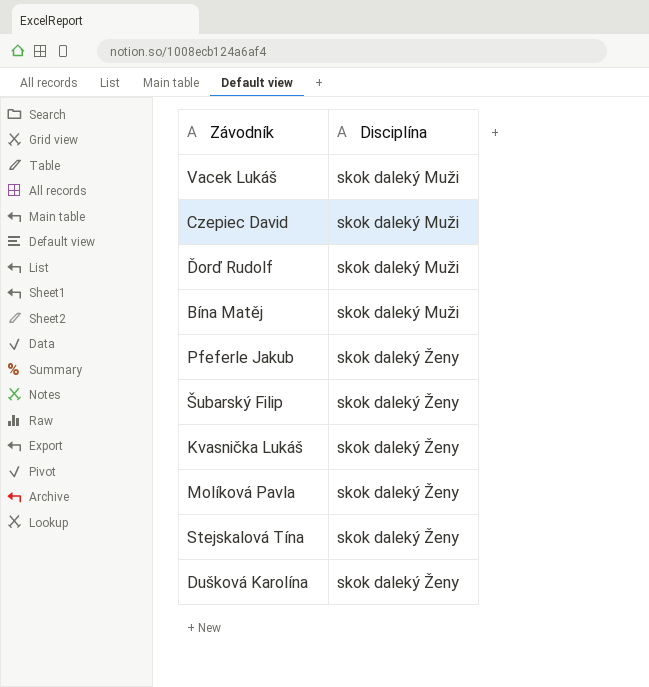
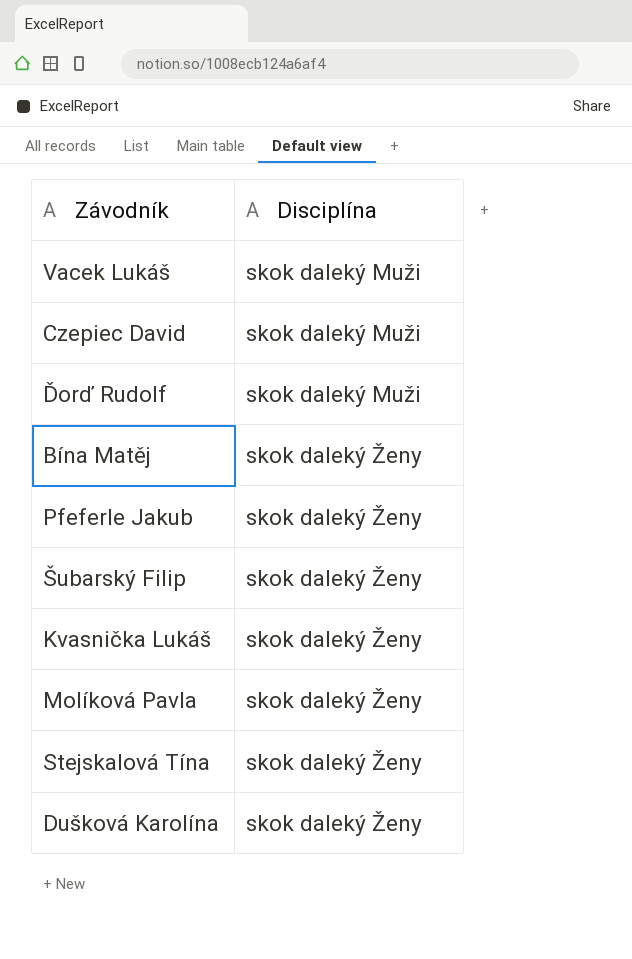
Bína Matěj | Disciplína: skok daleký Muži -> skok daleký Ženy

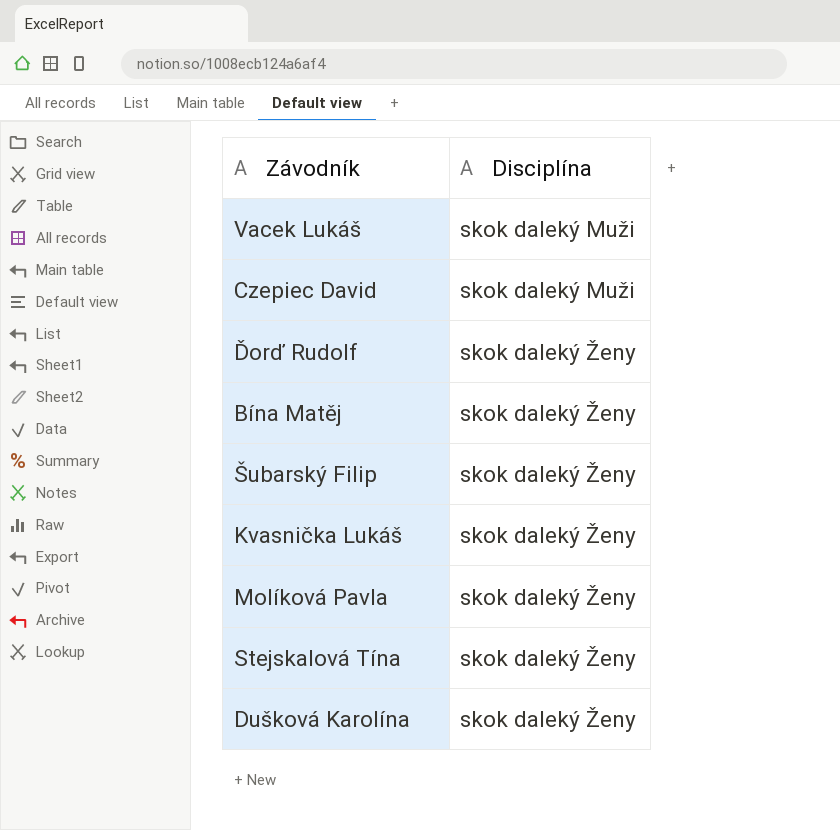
row Pfeferle Jakub: skok daleký Ženy -> none
Ďorď Rudolf | Disciplína: skok daleký Muži -> skok daleký Ženy

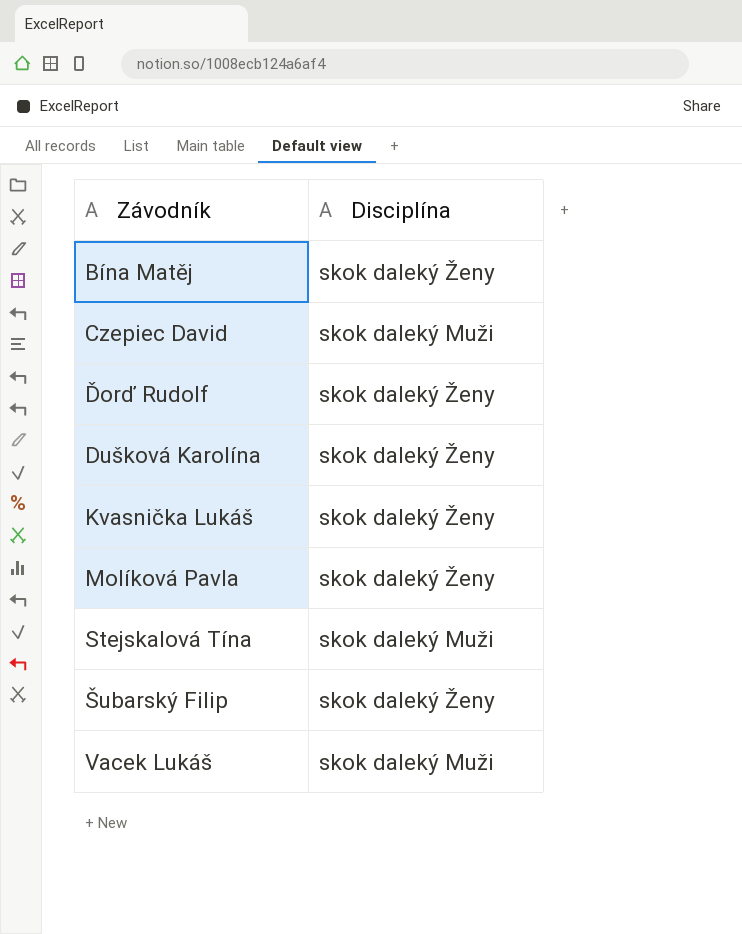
row order: Disciplína ascending -> Závodník ascending
Stejskalová Tína | Disciplína: skok daleký Ženy -> skok daleký Muži

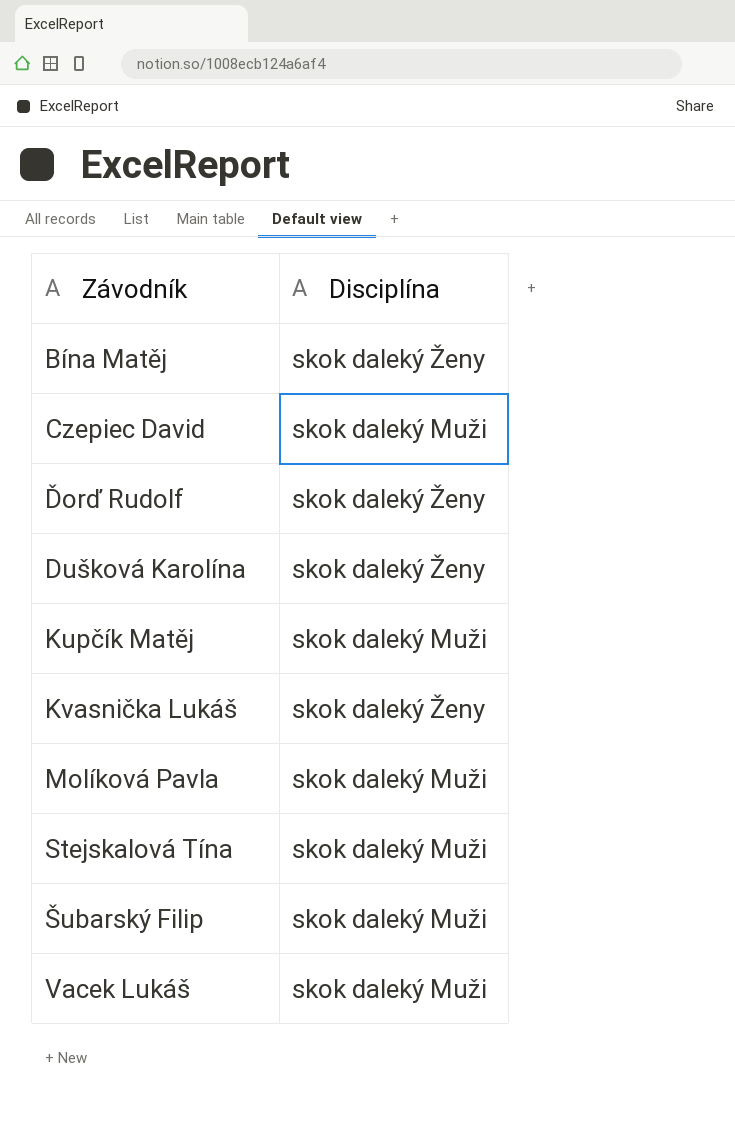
row Kupčík Matěj: none -> skok daleký Muži
Molíková Pavla | Disciplína: skok daleký Ženy -> skok daleký Muži
Šubarský Filip | Disciplína: skok daleký Ženy -> skok daleký Muži

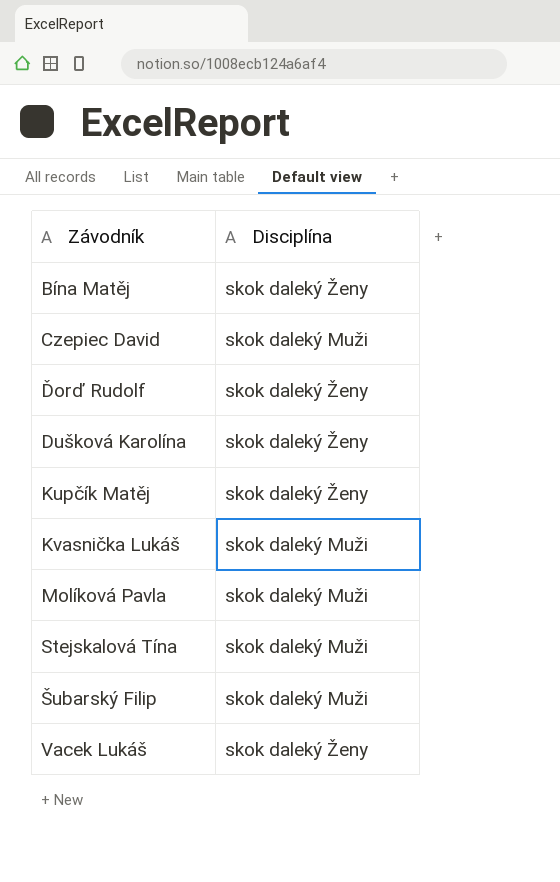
Kupčík Matěj | Disciplína: skok daleký Muži -> skok daleký Ženy
Kvasnička Lukáš | Disciplína: skok daleký Ženy -> skok daleký Muži
Vacek Lukáš | Disciplína: skok daleký Muži -> skok daleký Ženy

